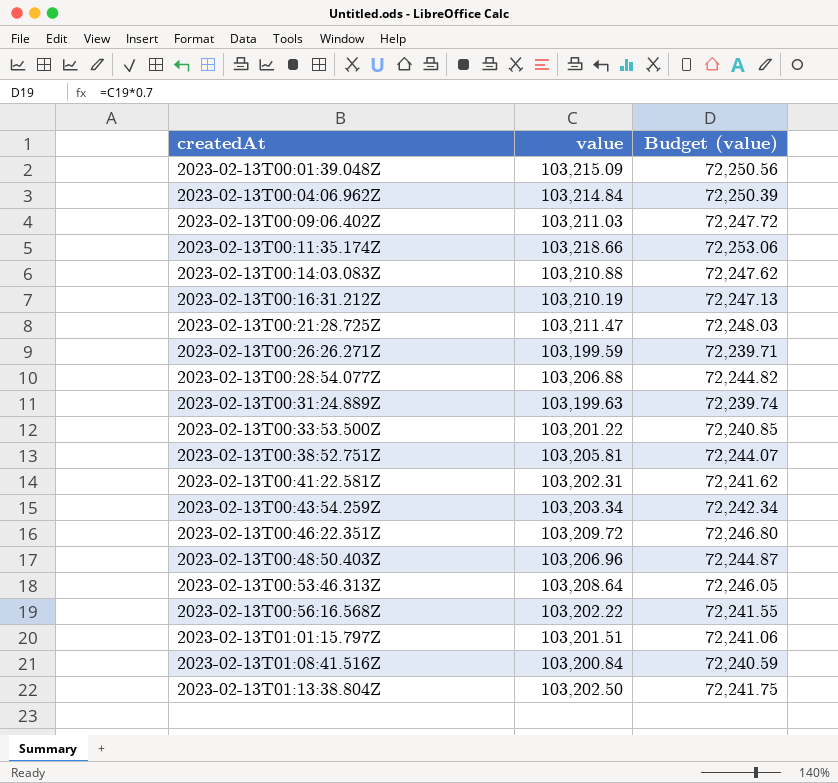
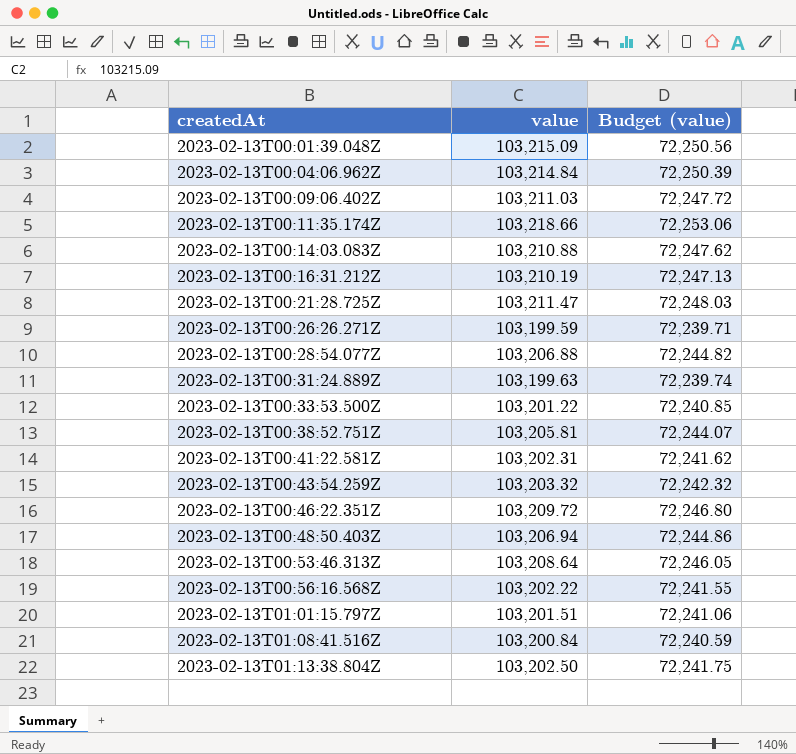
2023-02-13T00:43:54.259Z | value: 103,203.34 -> 103,203.32
2023-02-13T00:43:54.259Z | Budget (value): 72,242.34 -> 72,242.32
2023-02-13T00:48:50.403Z | value: 103,206.96 -> 103,206.94
2023-02-13T00:48:50.403Z | Budget (value): 72,244.87 -> 72,244.86

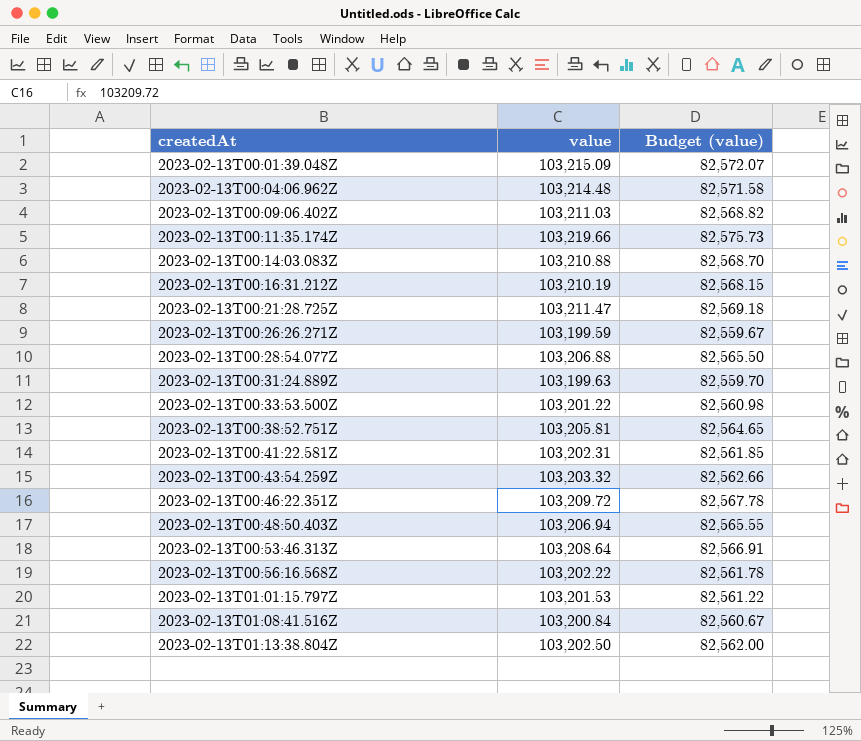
column Budget (value) | formula: [value] * 0.7 -> [value] * 0.8
2023-02-13T00:04:06.962Z | value: 103,214.84 -> 103,214.48
2023-02-13T00:11:35.174Z | value: 103,218.66 -> 103,219.66
2023-02-13T01:01:15.797Z | value: 103,201.51 -> 103,201.53

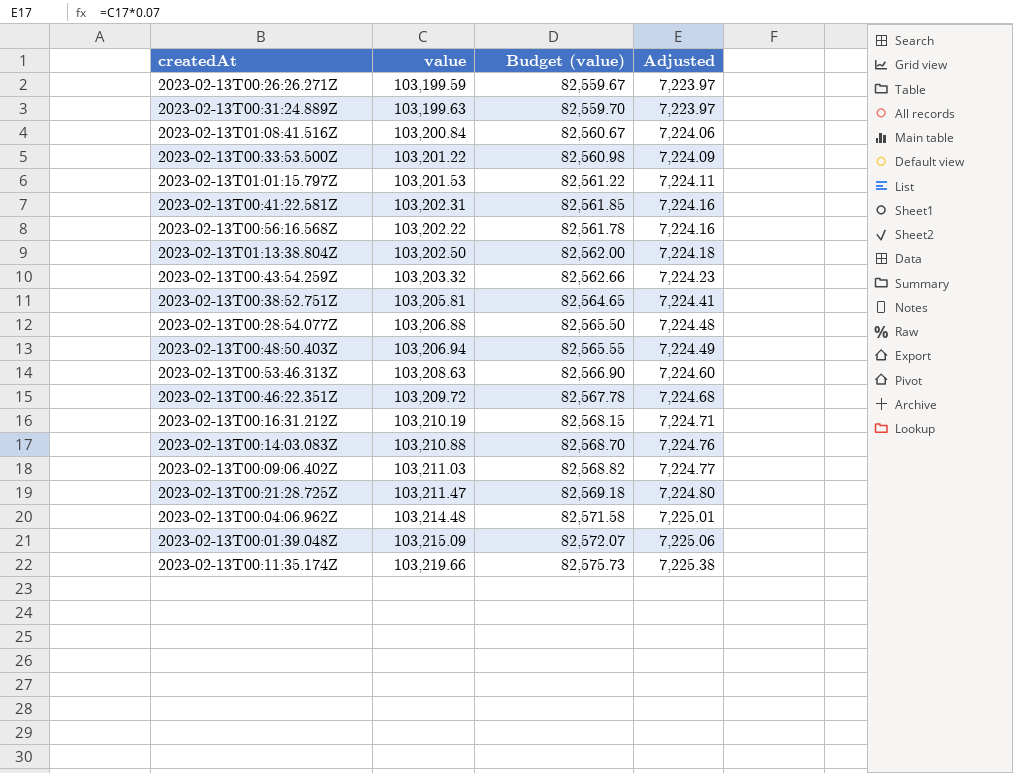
row order: createdAt ascending -> Adjusted ascending
column Adjusted | formula: none -> [value] * 0.07
2023-02-13T00:53:46.313Z | value: 103,208.64 -> 103,208.63
2023-02-13T00:53:46.313Z | Budget (value): 82,566.91 -> 82,566.90

